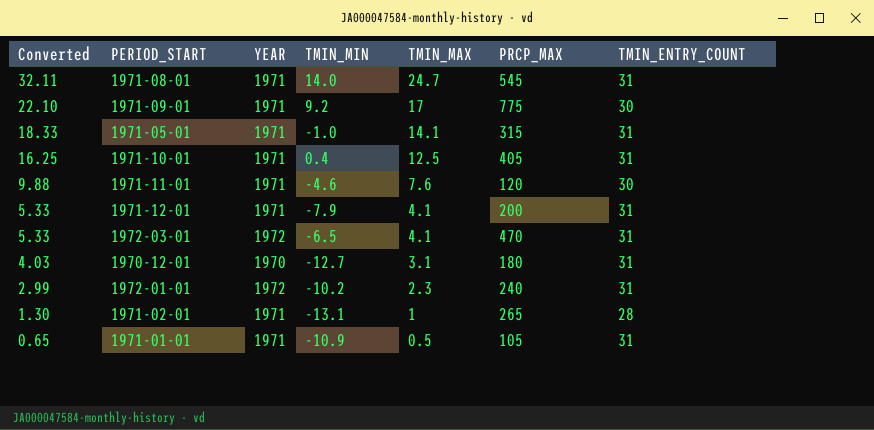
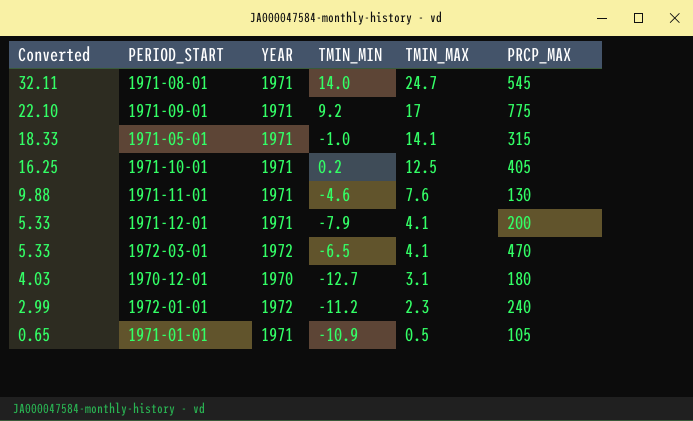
column TMIN_ENTRY_COUNT | position: 7 -> none
row 1971-02-01: 1.30 | 1971 | -13.1 | 1 | 265 | 28 -> none
1971-10-01 | TMIN_MIN: 0.4 -> 0.2
1971-11-01 | PRCP_MAX: 120 -> 130
1972-01-01 | TMIN_MIN: -10.2 -> -11.2

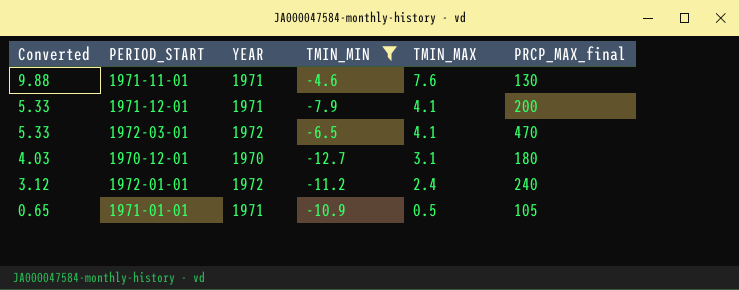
filter: none -> TMIN_MIN <= -4.6
column name: PRCP_MAX -> PRCP_MAX_final
1972-01-01 | Converted: 2.99 -> 3.12
1972-01-01 | TMIN_MAX: 2.3 -> 2.4

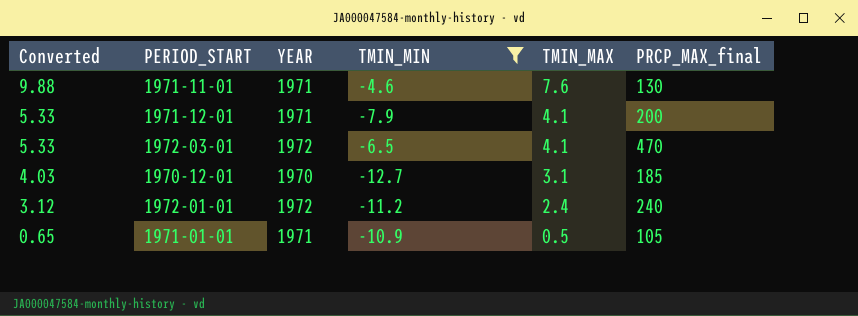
1970-12-01 | PRCP_MAX_final: 180 -> 185

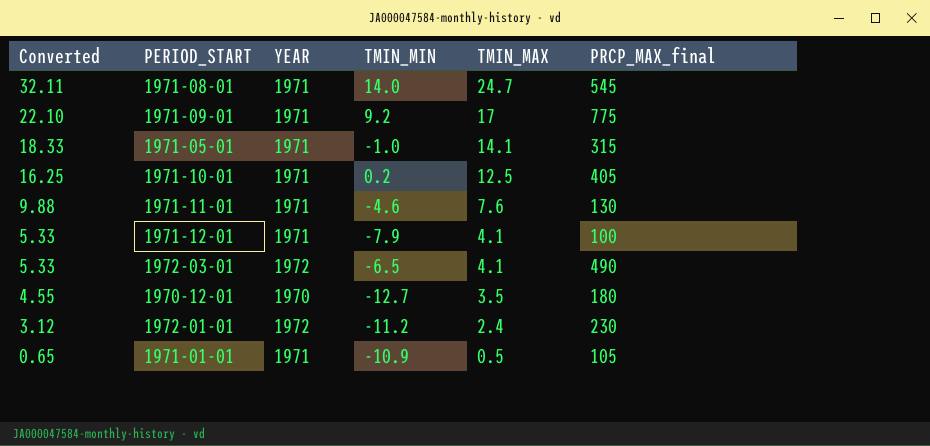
filter: TMIN_MIN <= -4.6 -> none
1971-12-01 | PRCP_MAX_final: 200 -> 100
1972-03-01 | PRCP_MAX_final: 470 -> 490
1970-12-01 | Converted: 4.03 -> 4.55
1970-12-01 | TMIN_MAX: 3.1 -> 3.5
1970-12-01 | PRCP_MAX_final: 185 -> 180
1972-01-01 | PRCP_MAX_final: 240 -> 230

